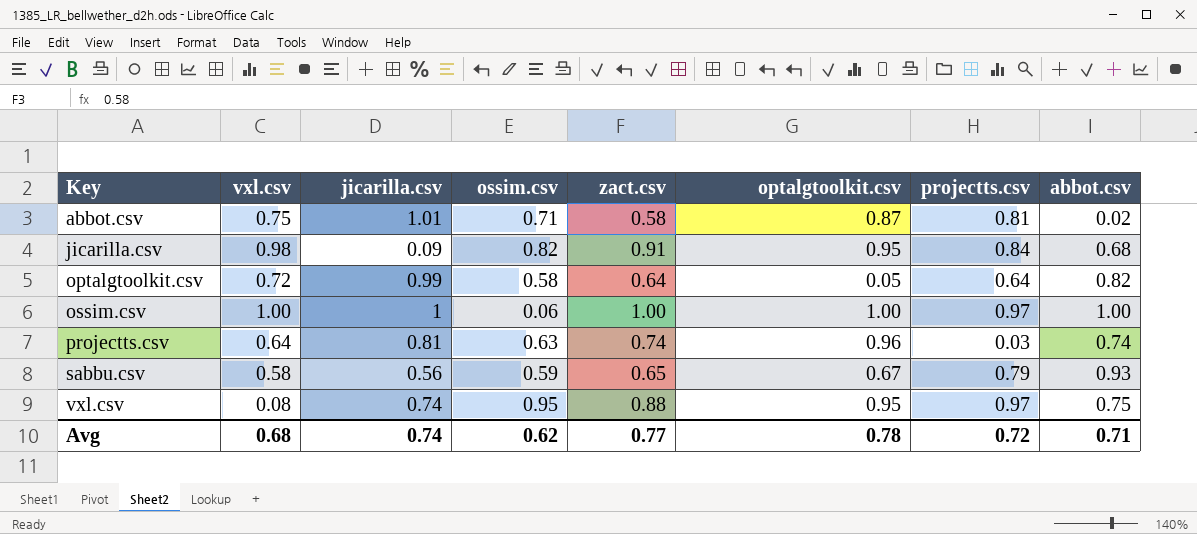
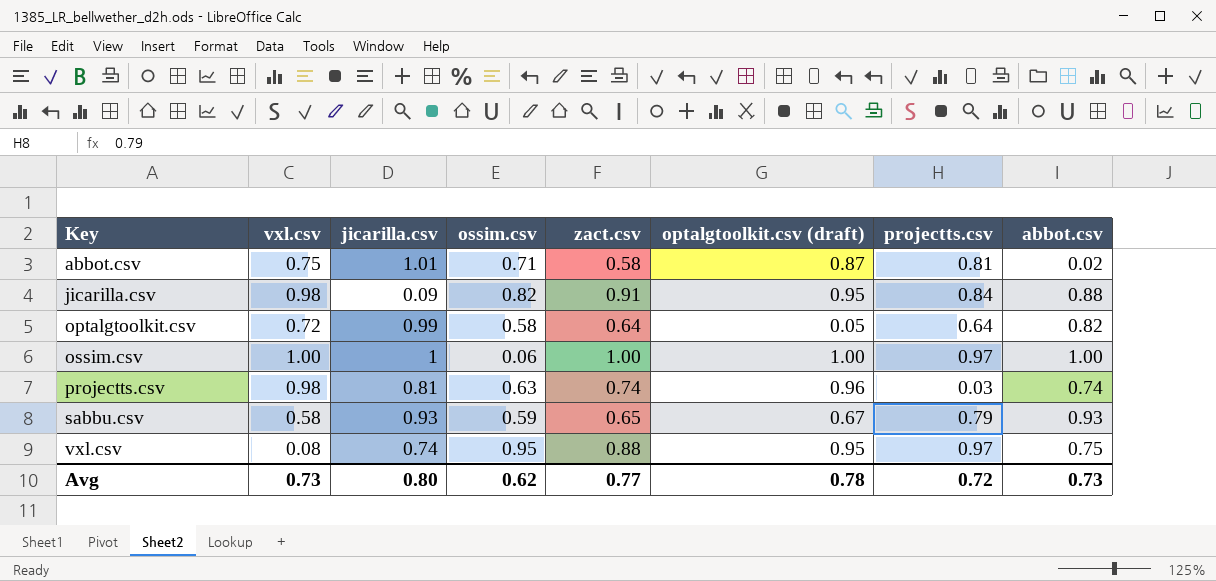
column name: optalgtoolkit.csv -> optalgtoolkit.csv (draft)
jicarilla.csv | abbot.csv: 0.68 -> 0.88
projectts.csv | vxl.csv: 0.64 -> 0.98
sabbu.csv | jicarilla.csv: 0.56 -> 0.93
Avg | vxl.csv: 0.68 -> 0.73
Avg | jicarilla.csv: 0.74 -> 0.80
Avg | abbot.csv: 0.71 -> 0.73

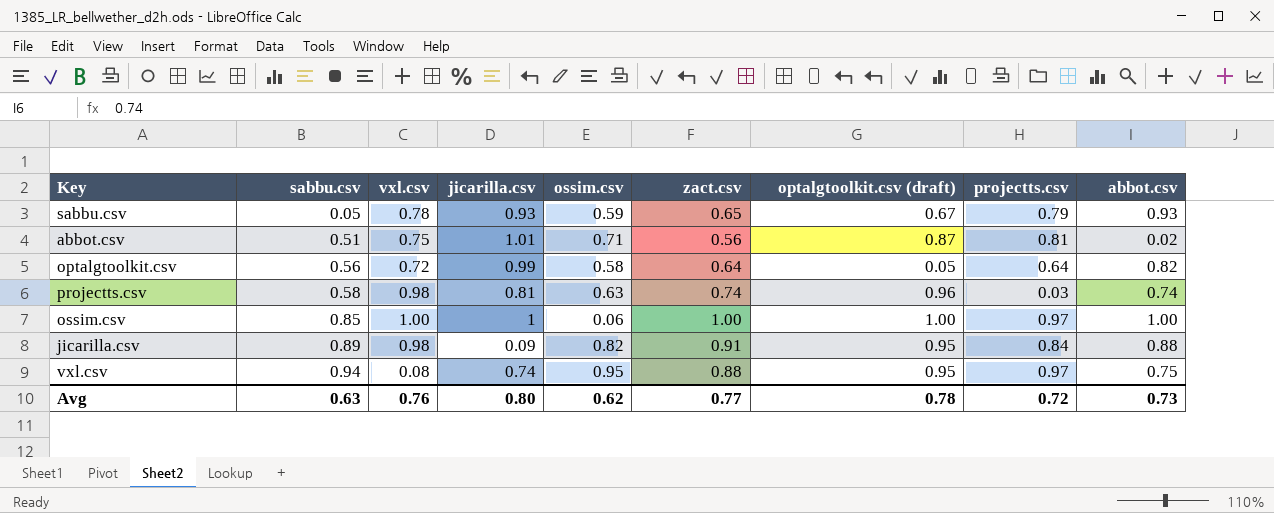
row order: Key ascending -> sabbu.csv ascending
column sabbu.csv | position: none -> 2
sabbu.csv | vxl.csv: 0.58 -> 0.78
abbot.csv | zact.csv: 0.58 -> 0.56
Avg | vxl.csv: 0.73 -> 0.76

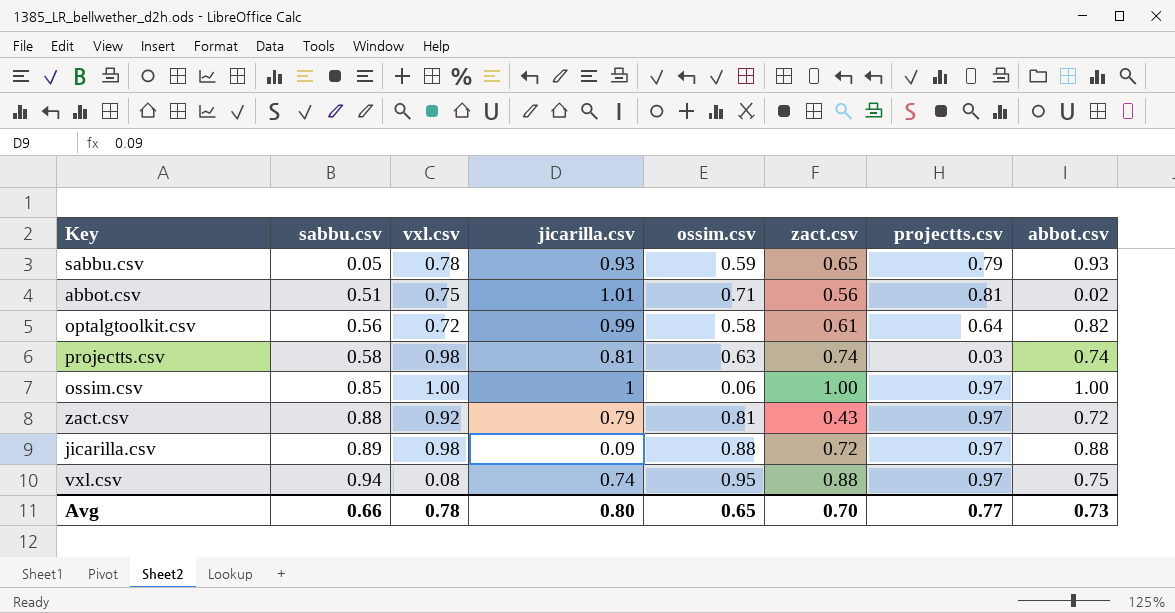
column optalgtoolkit.csv (draft) | position: 7 -> none
optalgtoolkit.csv | zact.csv: 0.64 -> 0.61
row zact.csv: none -> 0.88 | 0.92 | 0.79 | 0.81 | 0.43 | 0.97 | 0.72
jicarilla.csv | ossim.csv: 0.82 -> 0.88
jicarilla.csv | zact.csv: 0.91 -> 0.72
jicarilla.csv | projectts.csv: 0.84 -> 0.97
Avg | sabbu.csv: 0.63 -> 0.66
Avg | vxl.csv: 0.76 -> 0.78
Avg | ossim.csv: 0.62 -> 0.65
Avg | zact.csv: 0.77 -> 0.70
Avg | projectts.csv: 0.72 -> 0.77

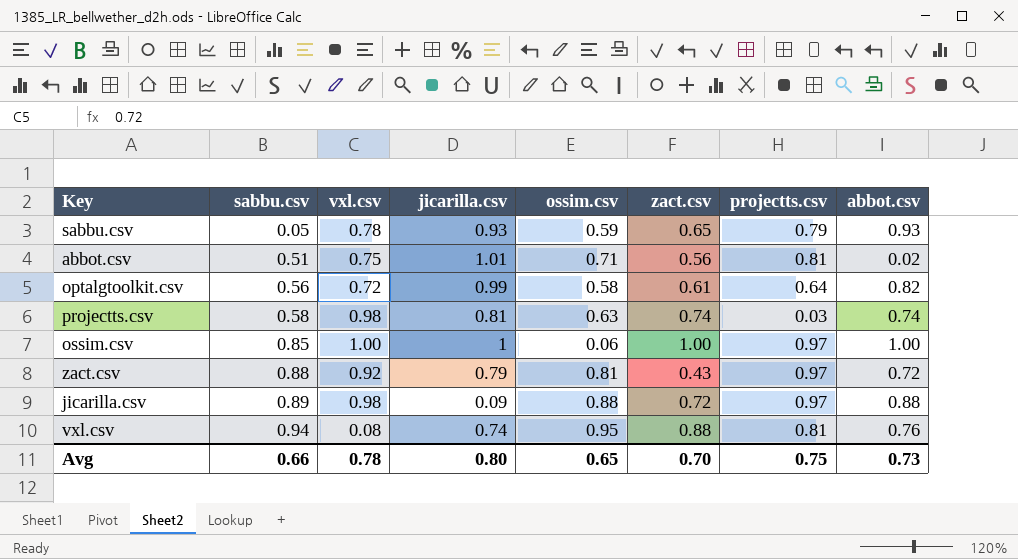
vxl.csv | projectts.csv: 0.97 -> 0.81
vxl.csv | abbot.csv: 0.75 -> 0.76
Avg | projectts.csv: 0.77 -> 0.75

